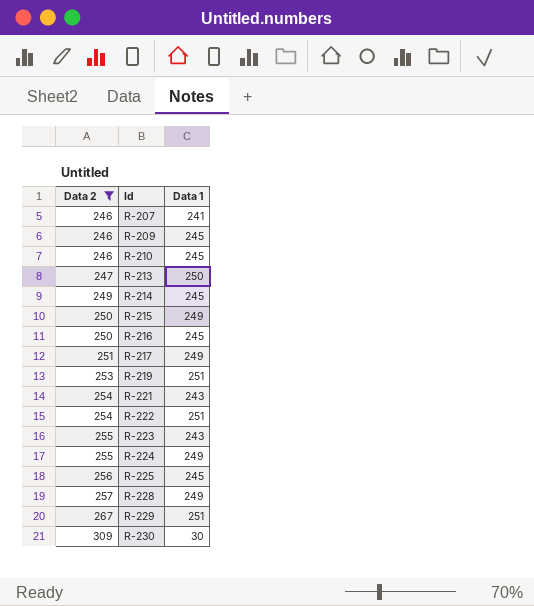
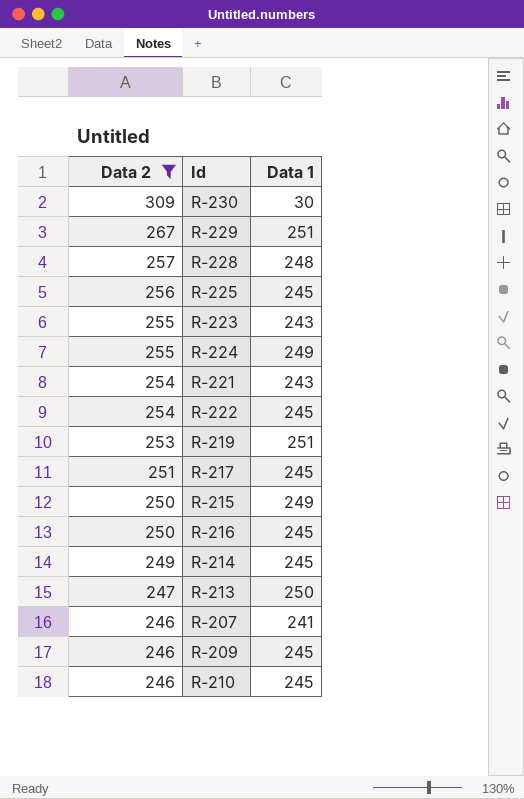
row order: Data 2 ascending -> Data 2 descending
R-228 | Data 1: 249 -> 248
R-222 | Data 1: 251 -> 245
R-217 | Data 1: 249 -> 245

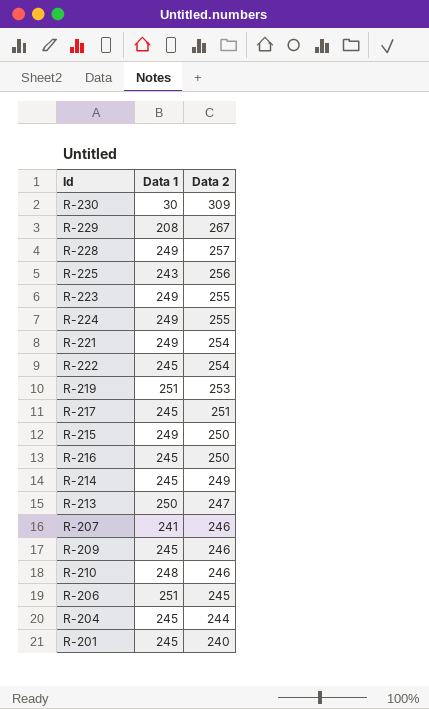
filter: Data 2 >= 246 -> none
column Data 2 | position: 1 -> 3
R-229 | Data 1: 251 -> 208
R-228 | Data 1: 248 -> 249
R-225 | Data 1: 245 -> 243
R-223 | Data 1: 243 -> 249
R-221 | Data 1: 243 -> 249
R-210 | Data 1: 245 -> 248

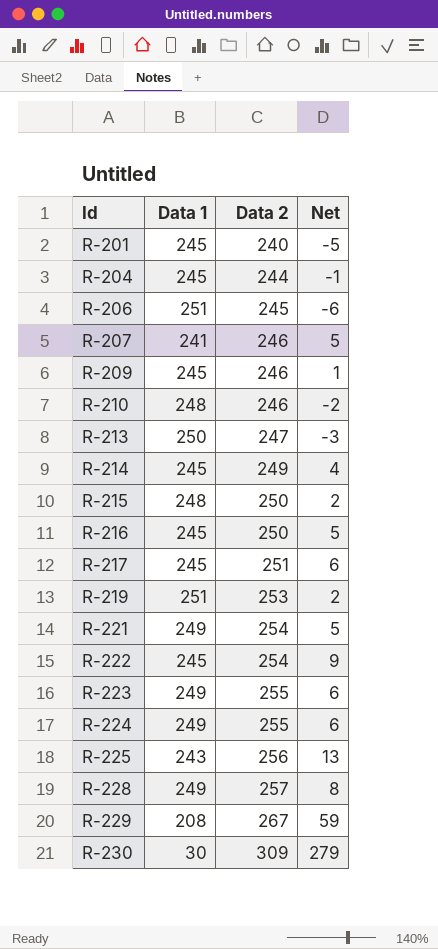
row order: Data 2 descending -> Id ascending
column Net | formula: none -> [Data 2] - [Data 1]
R-215 | Data 1: 249 -> 248

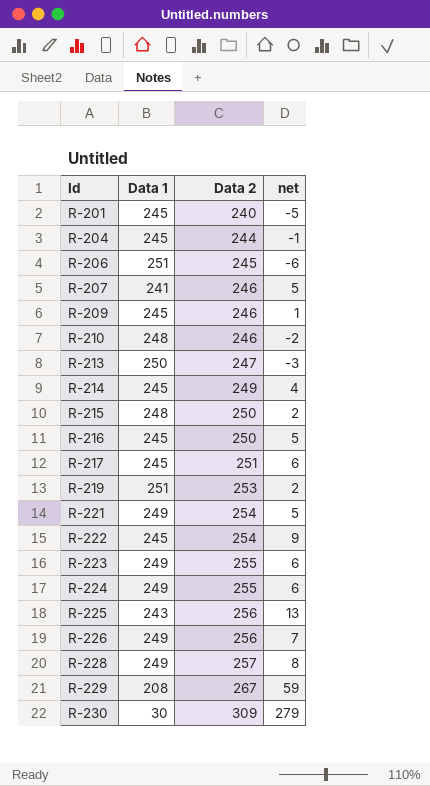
column name: Net -> net
row R-226: none -> 249 | 256 | 7

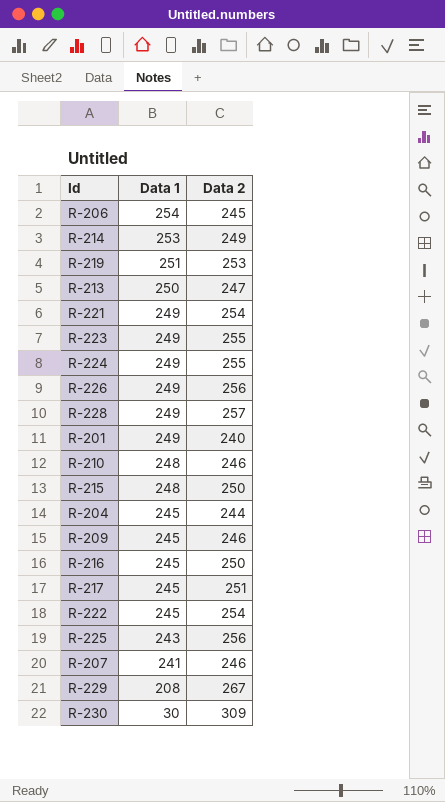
row order: Id ascending -> Data 1 descending
column net | formula: [Data 2] - [Data 1] -> none
R-206 | Data 1: 251 -> 254
R-214 | Data 1: 245 -> 253
R-201 | Data 1: 245 -> 249

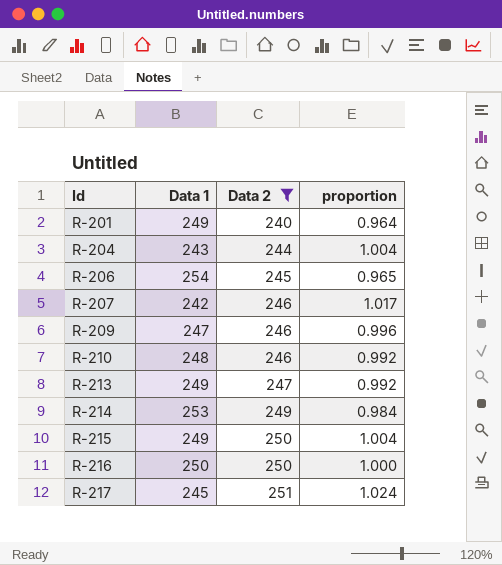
filter: none -> Data 2 <= 251
row order: Data 1 descending -> Id ascending
column proportion | formula: none -> [Data 2] / [Data 1]
R-204 | Data 1: 245 -> 243
R-207 | Data 1: 241 -> 242
R-209 | Data 1: 245 -> 247
R-213 | Data 1: 250 -> 249
R-215 | Data 1: 248 -> 249
R-216 | Data 1: 245 -> 250

